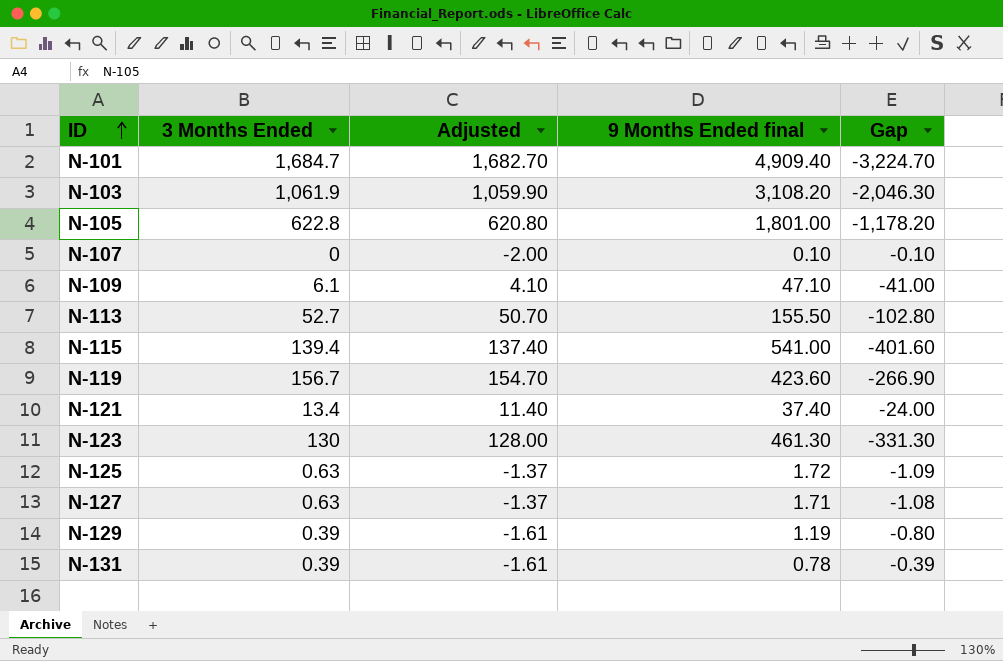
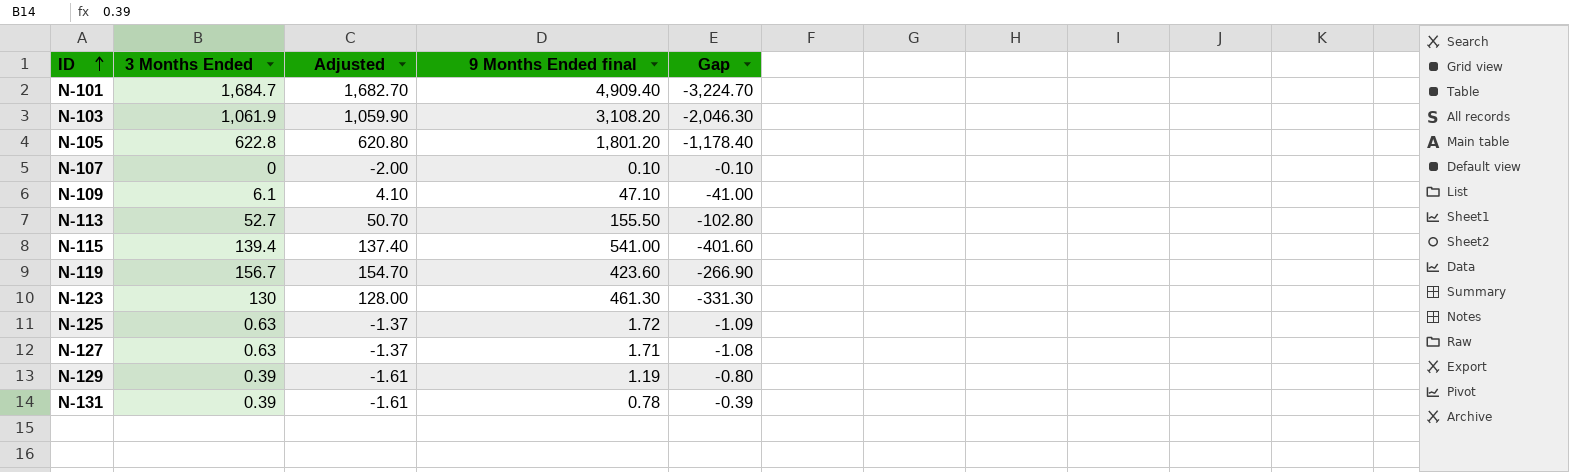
row N-121: 13.4 | 11.40 | 37.40 | -24.00 -> none
N-105 | 9 Months Ended final: 1,801.00 -> 1,801.20
N-105 | Gap: -1,178.20 -> -1,178.40

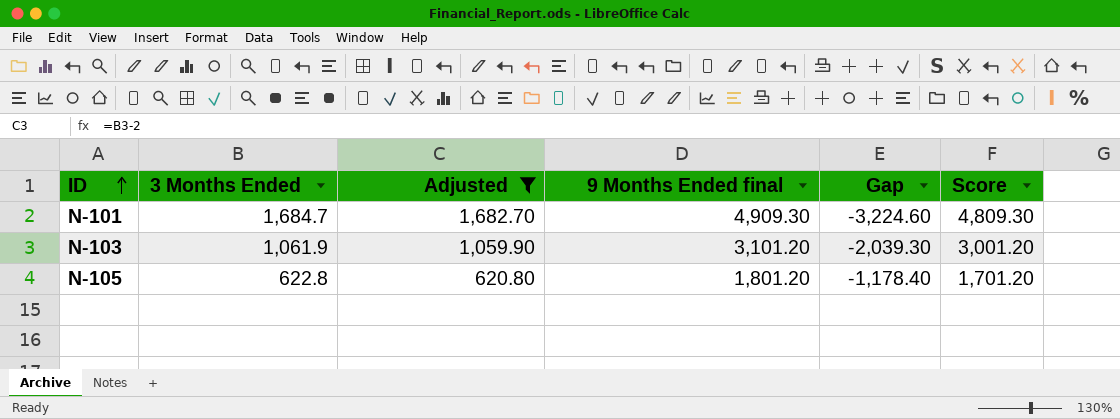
filter: none -> Adjusted >= 620.80
column Score | formula: none -> [9 Months Ended final] - 100
N-101 | 9 Months Ended final: 4,909.40 -> 4,909.30
N-101 | Gap: -3,224.70 -> -3,224.60
N-103 | 9 Months Ended final: 3,108.20 -> 3,101.20
N-103 | Gap: -2,046.30 -> -2,039.30

